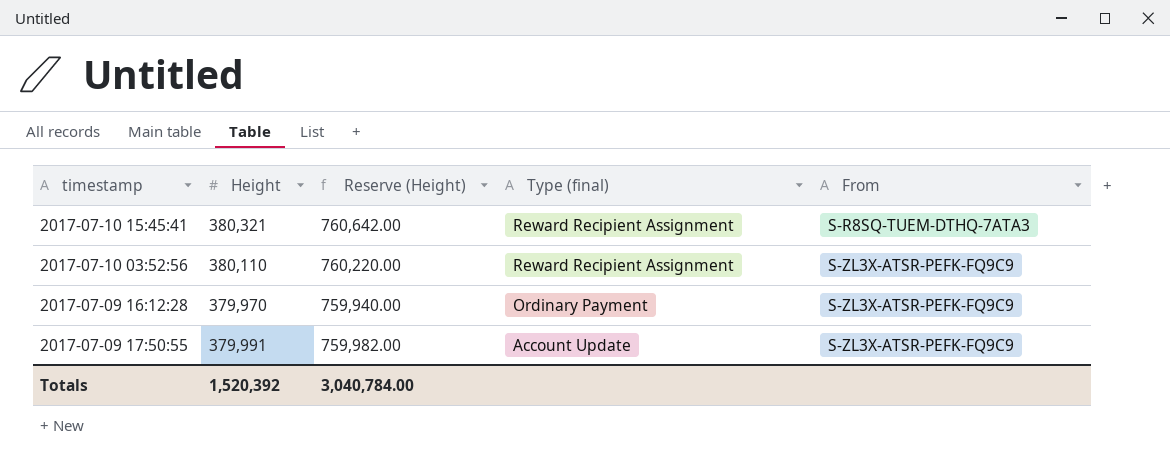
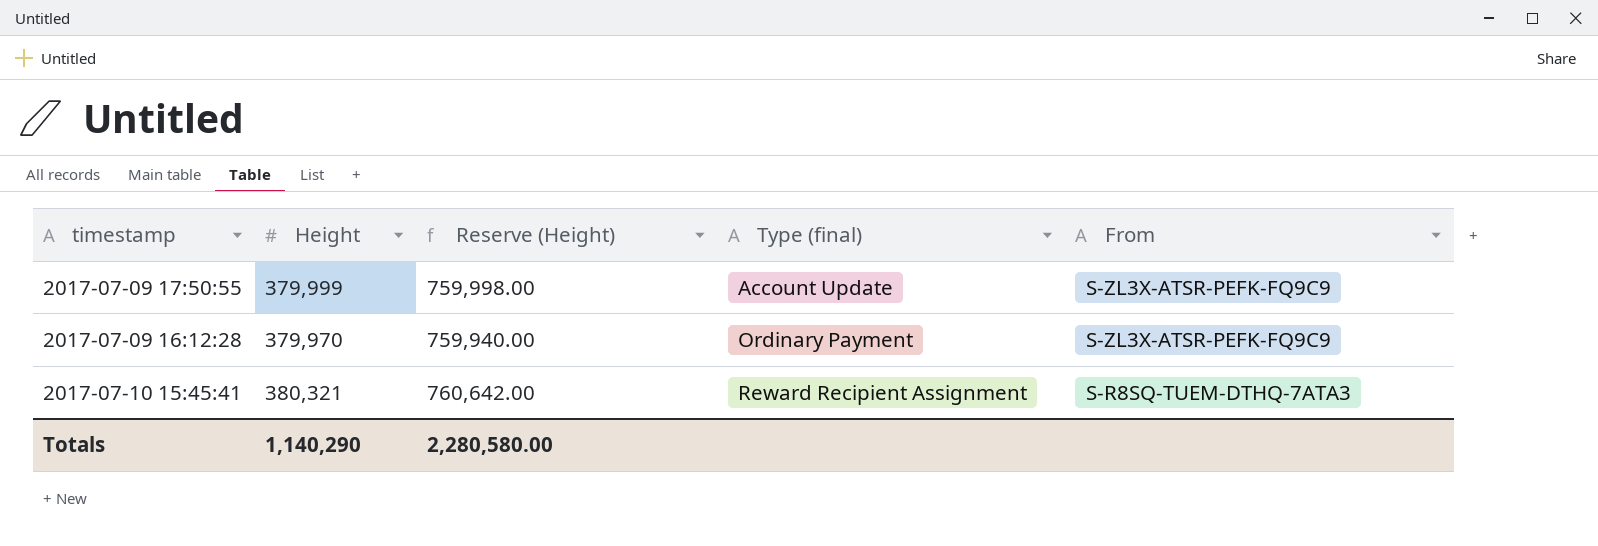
row order: Type (final) descending -> Type (final) ascending
row 2017-07-10 03:52:56: 380,110 | 760,220.00 | Reward Recipient Assignment | S-ZL3X-ATSR-PEFK-FQ9C9 -> none
2017-07-09 17:50:55 | Height: 379,991 -> 379,999
2017-07-09 17:50:55 | Reserve (Height): 759,982.00 -> 759,998.00
Totals | Height: 1,520,392 -> 1,140,290
Totals | Reserve (Height): 3,040,784.00 -> 2,280,580.00

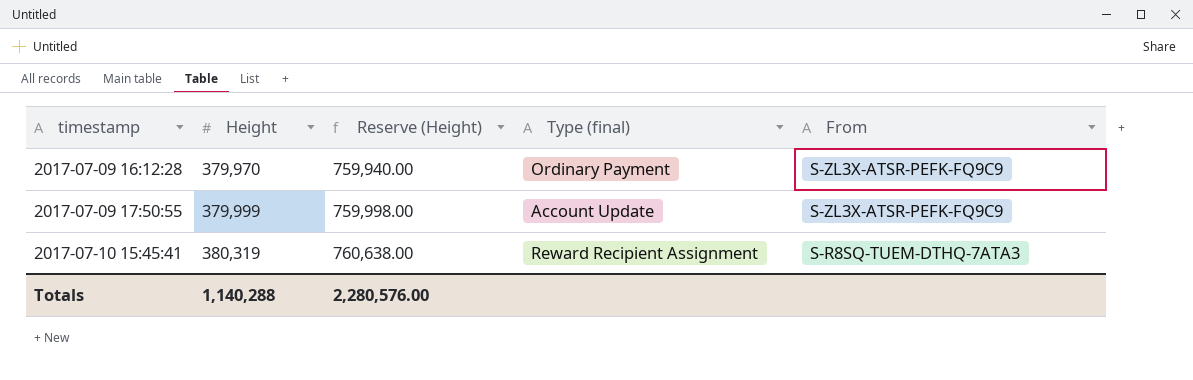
row order: Type (final) ascending -> timestamp ascending
2017-07-10 15:45:41 | Height: 380,321 -> 380,319
2017-07-10 15:45:41 | Reserve (Height): 760,642.00 -> 760,638.00
Totals | Height: 1,140,290 -> 1,140,288
Totals | Reserve (Height): 2,280,580.00 -> 2,280,576.00

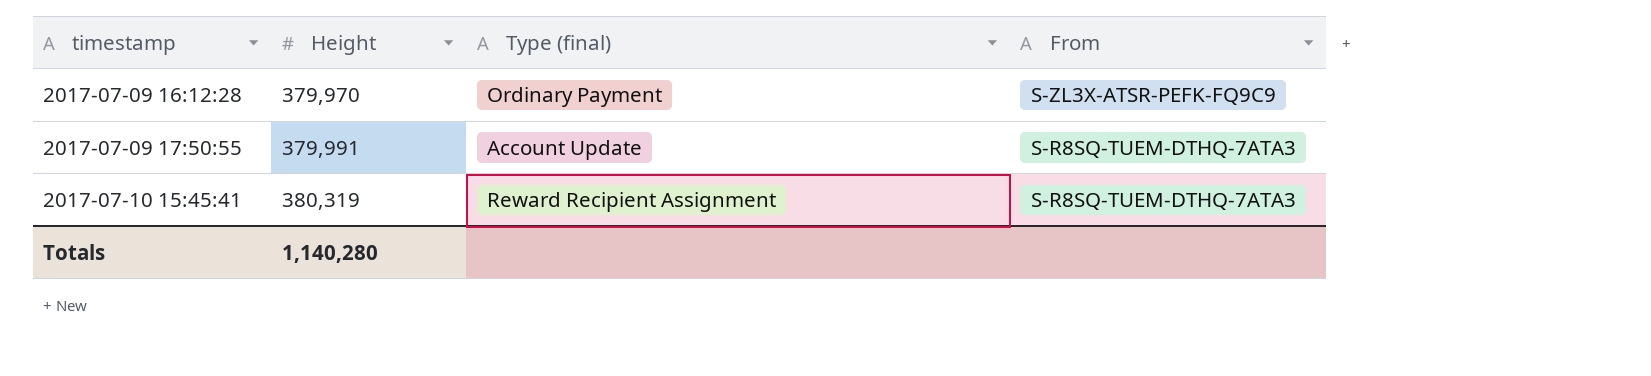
column Reserve (Height) | formula: [Height] * 2 -> none
2017-07-09 17:50:55 | Height: 379,999 -> 379,991
2017-07-09 17:50:55 | From: S-ZL3X-ATSR-PEFK-FQ9C9 -> S-R8SQ-TUEM-DTHQ-7ATA3
Totals | Height: 1,140,288 -> 1,140,280

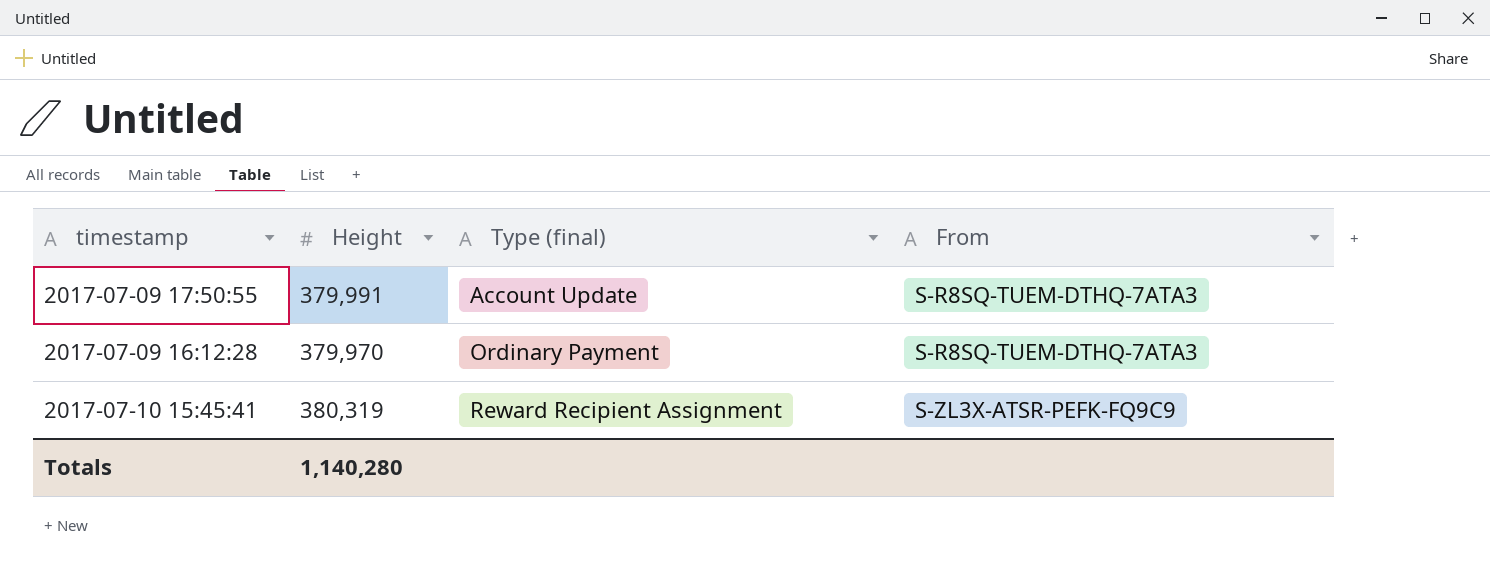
row order: timestamp ascending -> Type (final) ascending
2017-07-09 16:12:28 | From: S-ZL3X-ATSR-PEFK-FQ9C9 -> S-R8SQ-TUEM-DTHQ-7ATA3
2017-07-10 15:45:41 | From: S-R8SQ-TUEM-DTHQ-7ATA3 -> S-ZL3X-ATSR-PEFK-FQ9C9

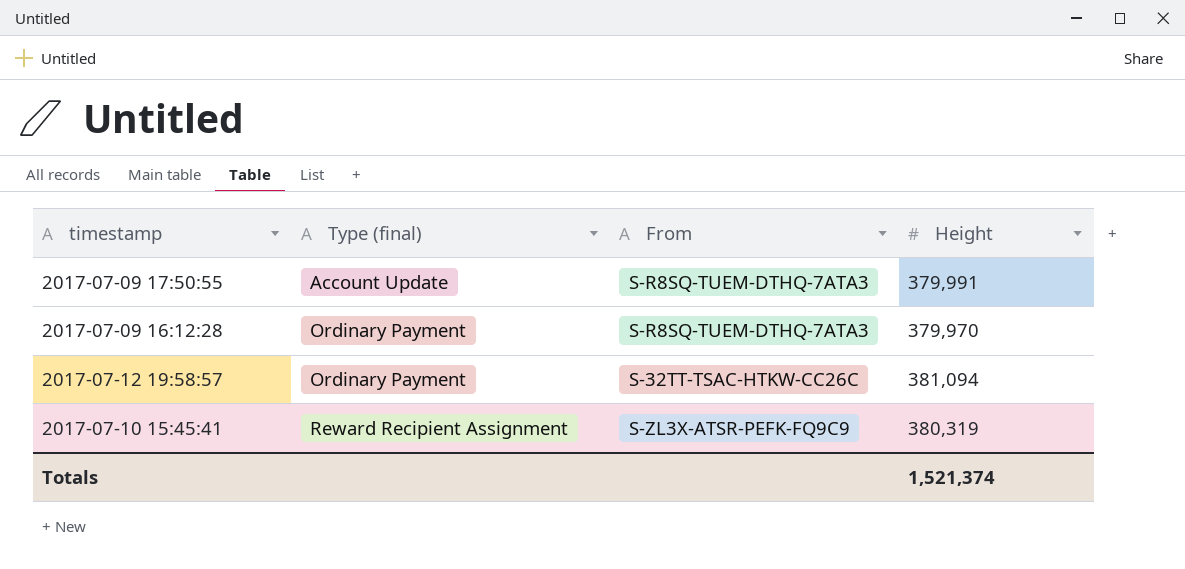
column Height | position: 2 -> 4
row 2017-07-12 19:58:57: none -> Ordinary Payment | S-32TT-TSAC-HTKW-CC26C | 381,094
Totals | Height: 1,140,280 -> 1,521,374

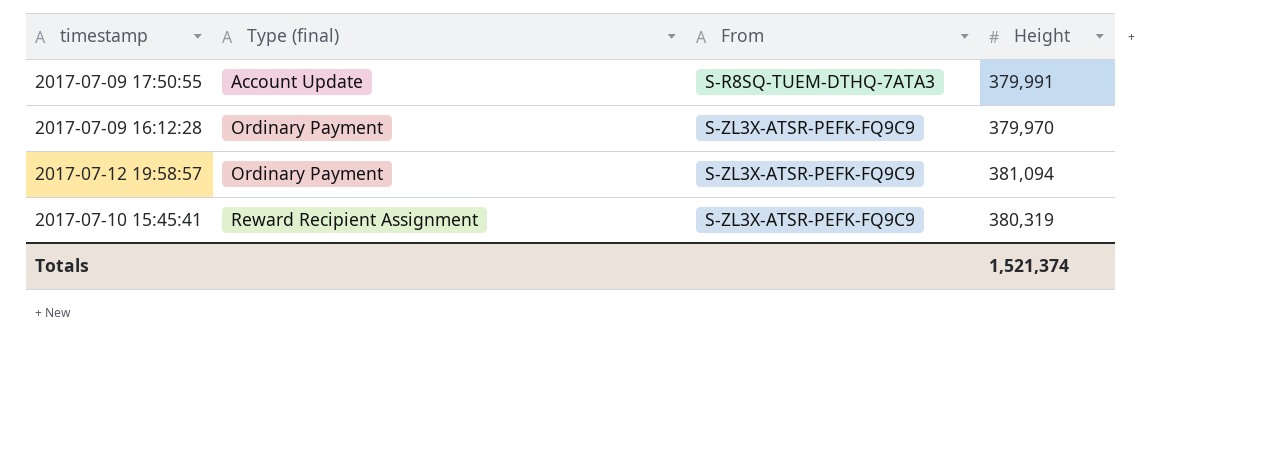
2017-07-09 16:12:28 | From: S-R8SQ-TUEM-DTHQ-7ATA3 -> S-ZL3X-ATSR-PEFK-FQ9C9
2017-07-12 19:58:57 | From: S-32TT-TSAC-HTKW-CC26C -> S-ZL3X-ATSR-PEFK-FQ9C9

